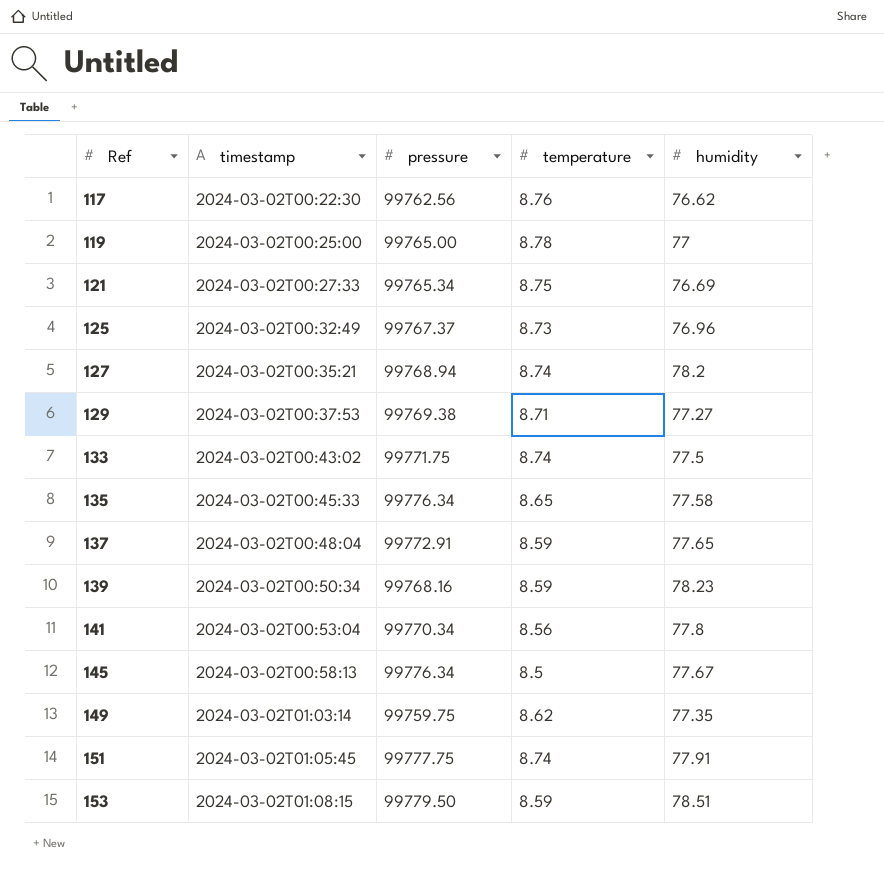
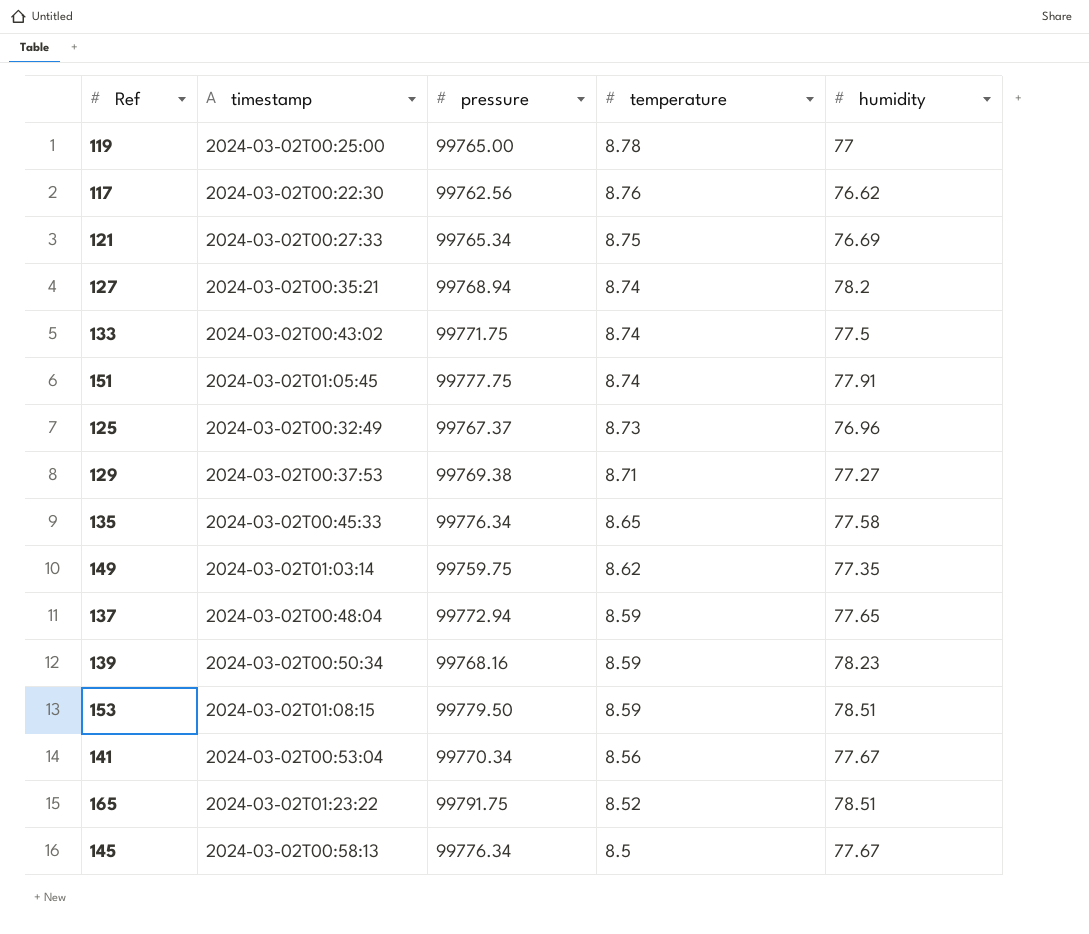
row order: Ref ascending -> temperature descending
137 | pressure: 99772.91 -> 99772.94
141 | humidity: 77.8 -> 77.67
row 165: none -> 2024-03-02T01:23:22 | 99791.75 | 8.52 | 78.51

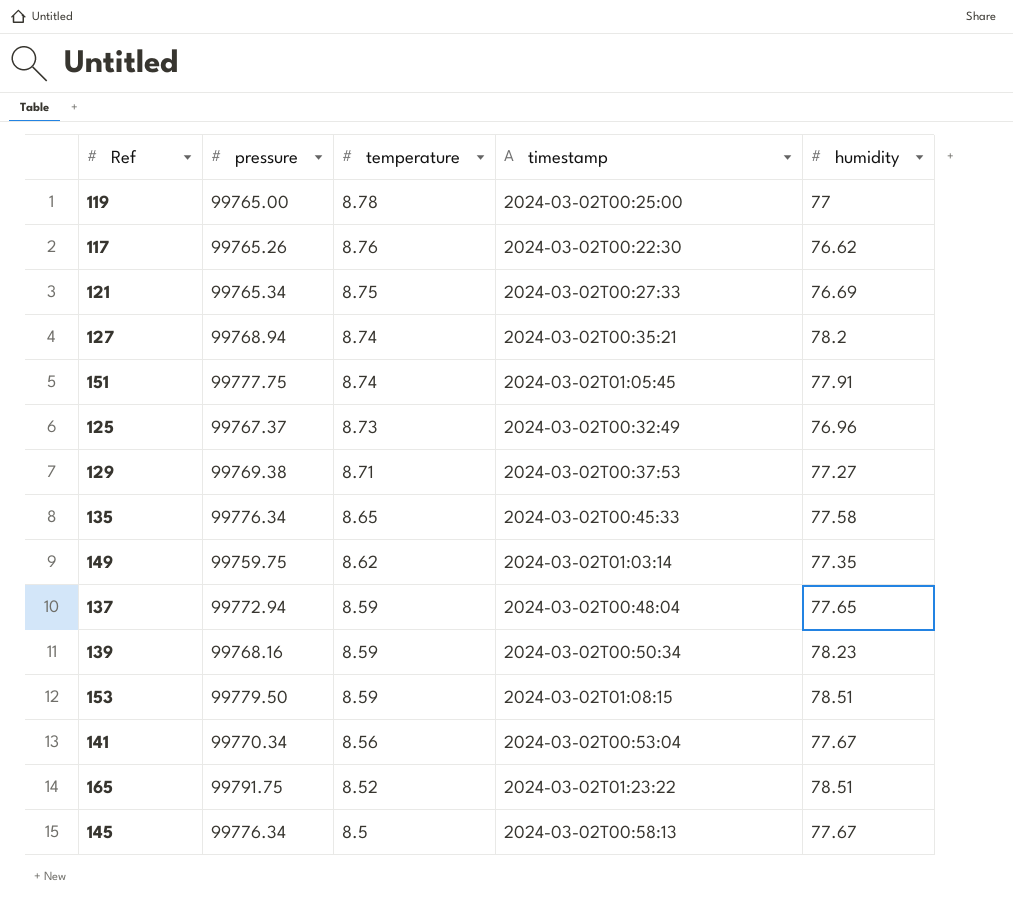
column timestamp | position: 2 -> 4
row 133: 2024-03-02T00:43:02 | 99771.75 | 8.74 | 77.5 -> none
117 | pressure: 99762.56 -> 99765.26

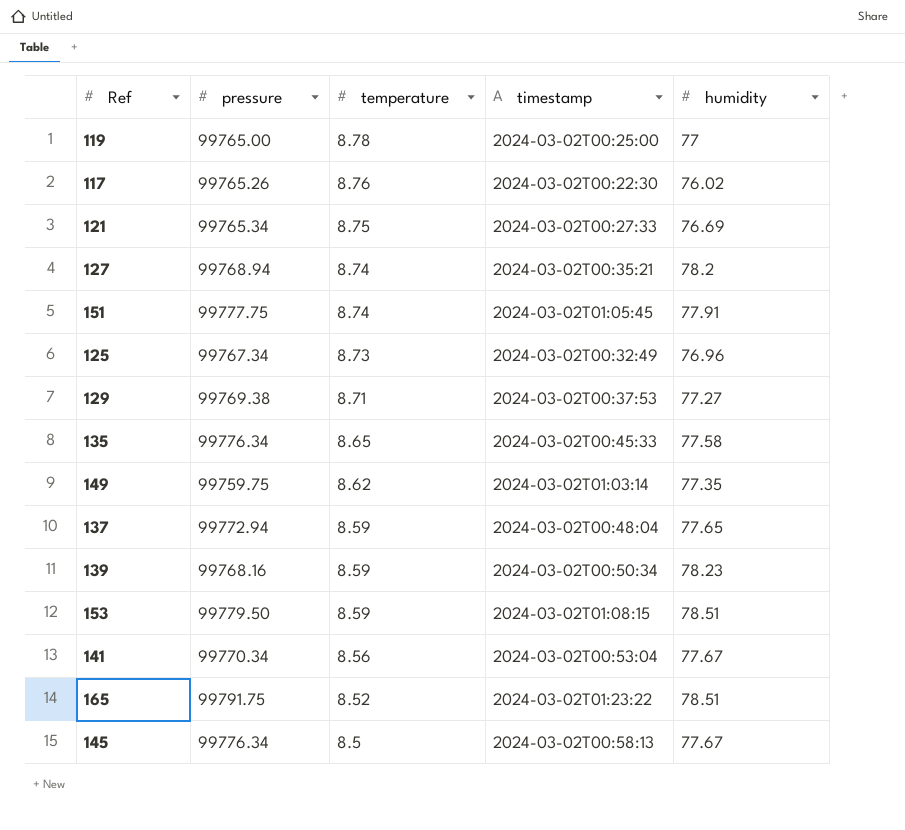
117 | humidity: 76.62 -> 76.02
125 | pressure: 99767.37 -> 99767.34

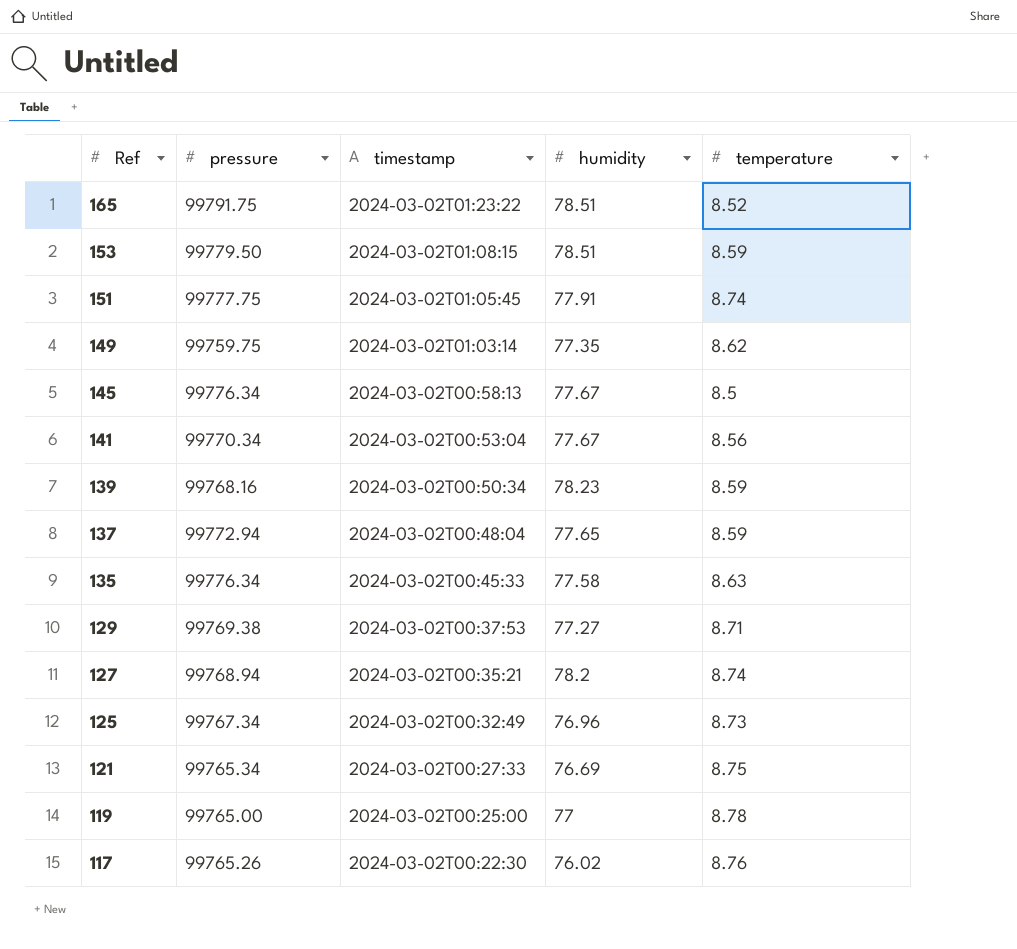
row order: temperature descending -> Ref descending
column temperature | position: 3 -> 5
135 | temperature: 8.65 -> 8.63

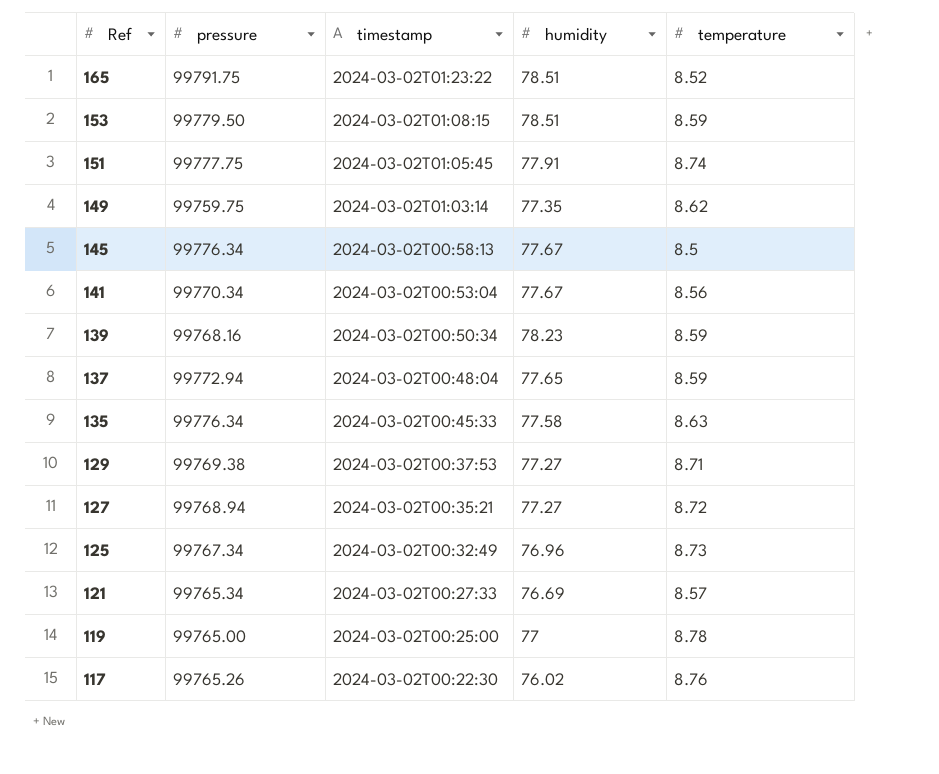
127 | humidity: 78.2 -> 77.27
127 | temperature: 8.74 -> 8.72
121 | temperature: 8.75 -> 8.57

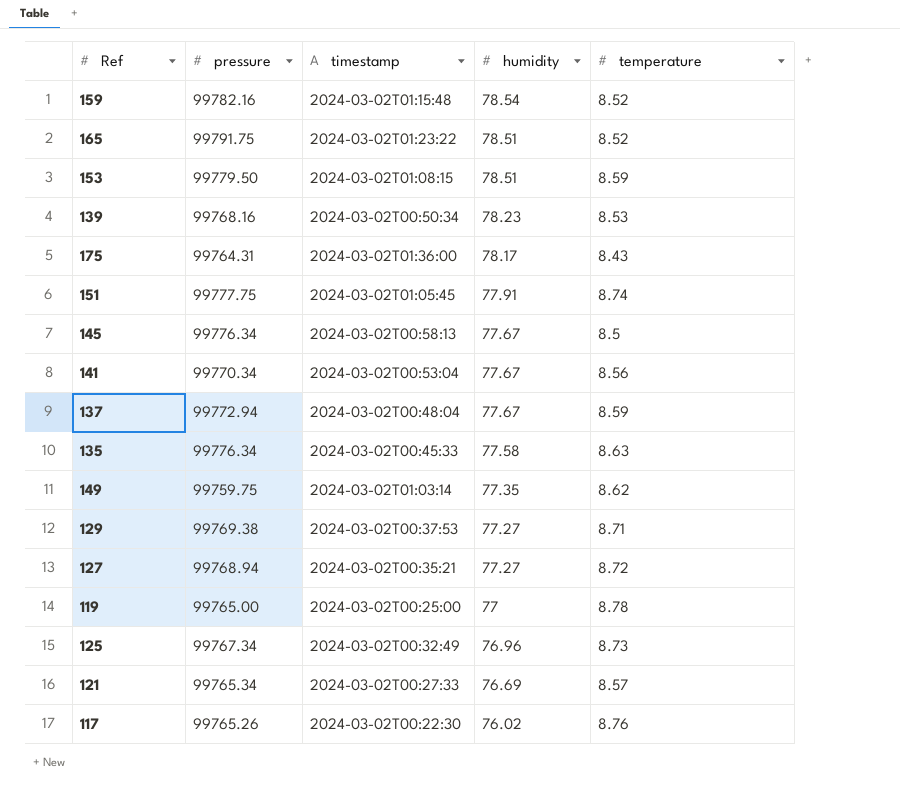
row order: Ref descending -> humidity descending
row 159: none -> 99782.16 | 2024-03-02T01:15:48 | 78.54 | 8.52
139 | temperature: 8.59 -> 8.53
row 175: none -> 99764.31 | 2024-03-02T01:36:00 | 78.17 | 8.43
137 | humidity: 77.65 -> 77.67

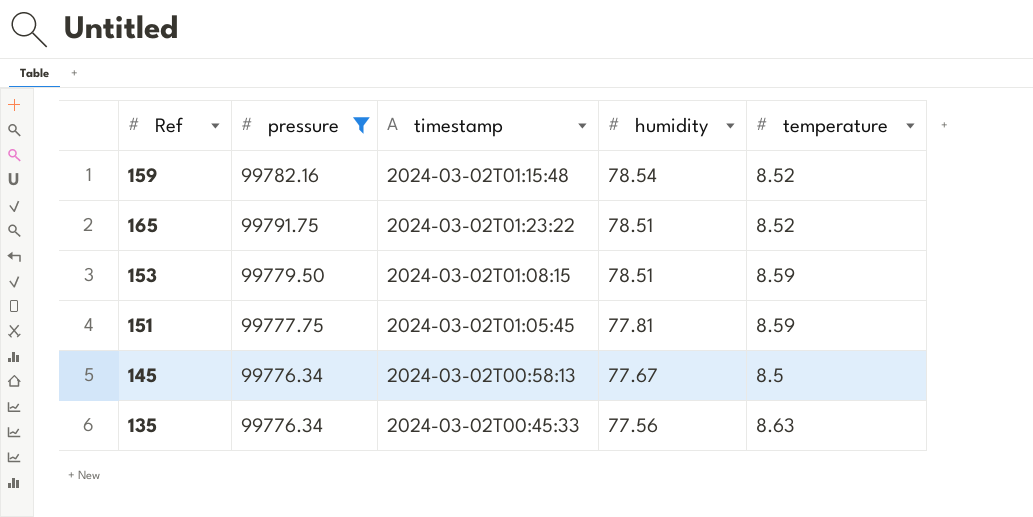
filter: none -> pressure >= 99776.34
151 | humidity: 77.91 -> 77.81
151 | temperature: 8.74 -> 8.59
135 | humidity: 77.58 -> 77.56

